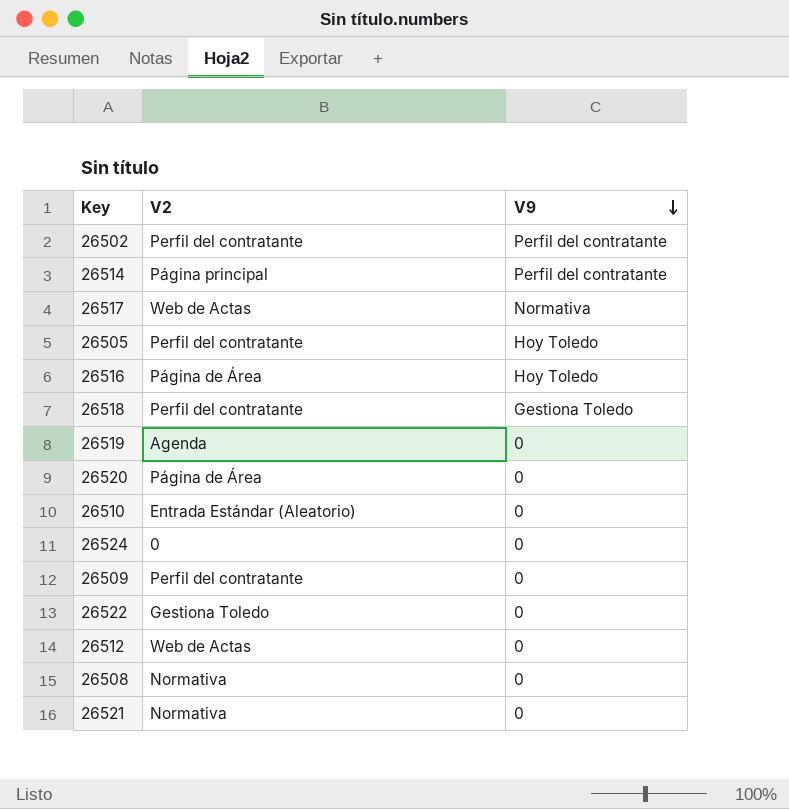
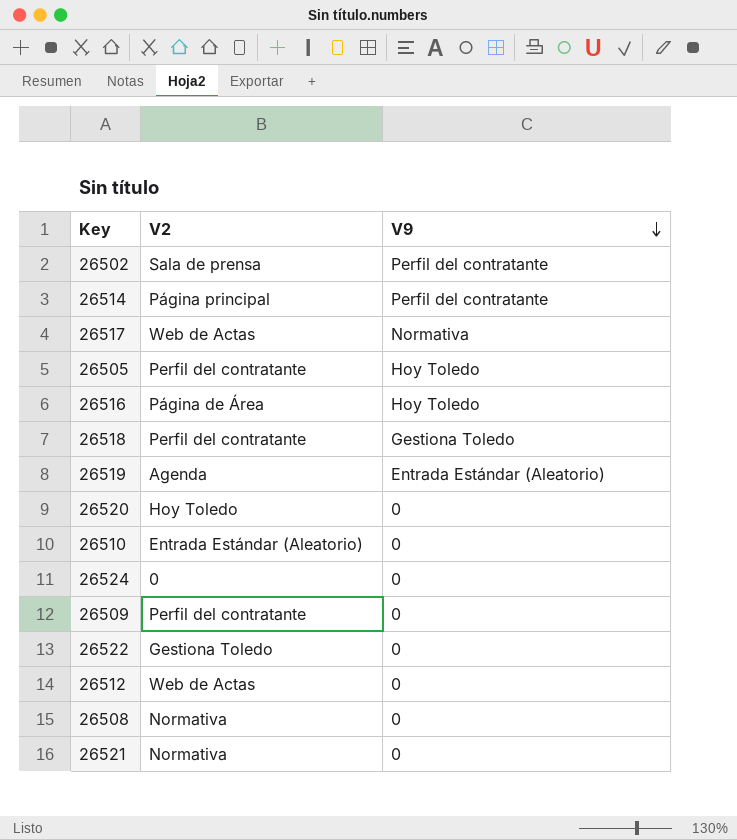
26502 | V2: Perfil del contratante -> Sala de prensa
26519 | V9: 0 -> Entrada Estándar (Aleatorio)
26520 | V2: Página de Área -> Hoy Toledo

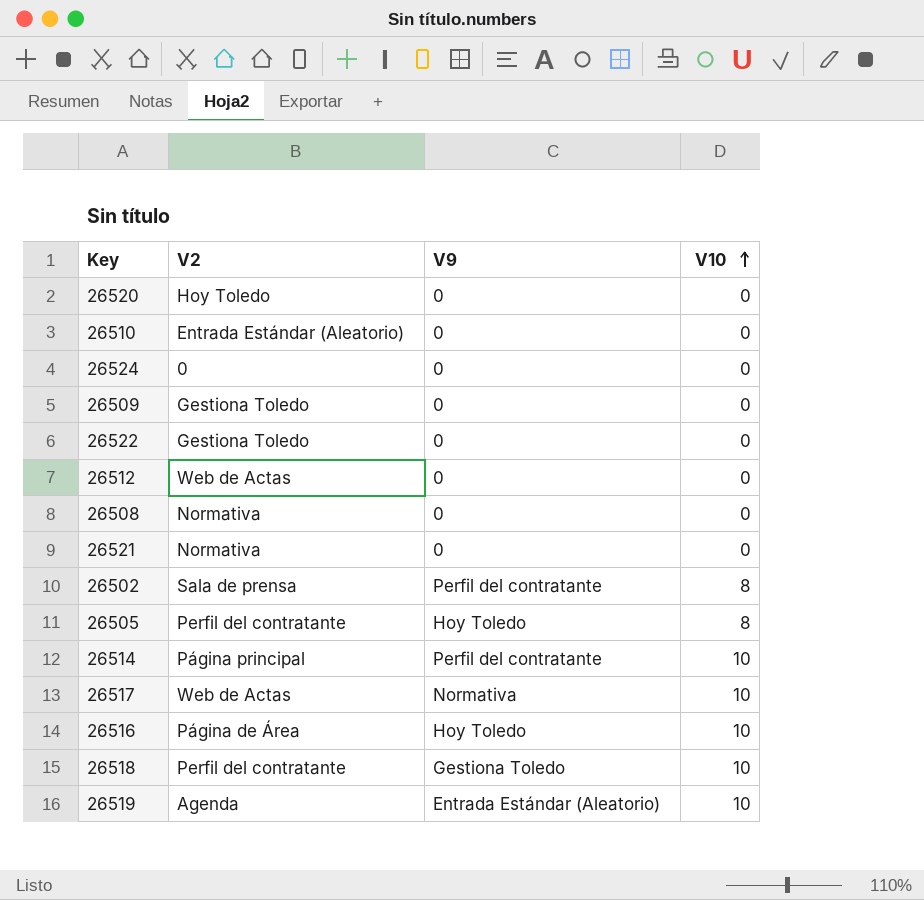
row order: V9 descending -> V10 ascending
column V10 | position: none -> 4
26509 | V2: Perfil del contratante -> Gestiona Toledo

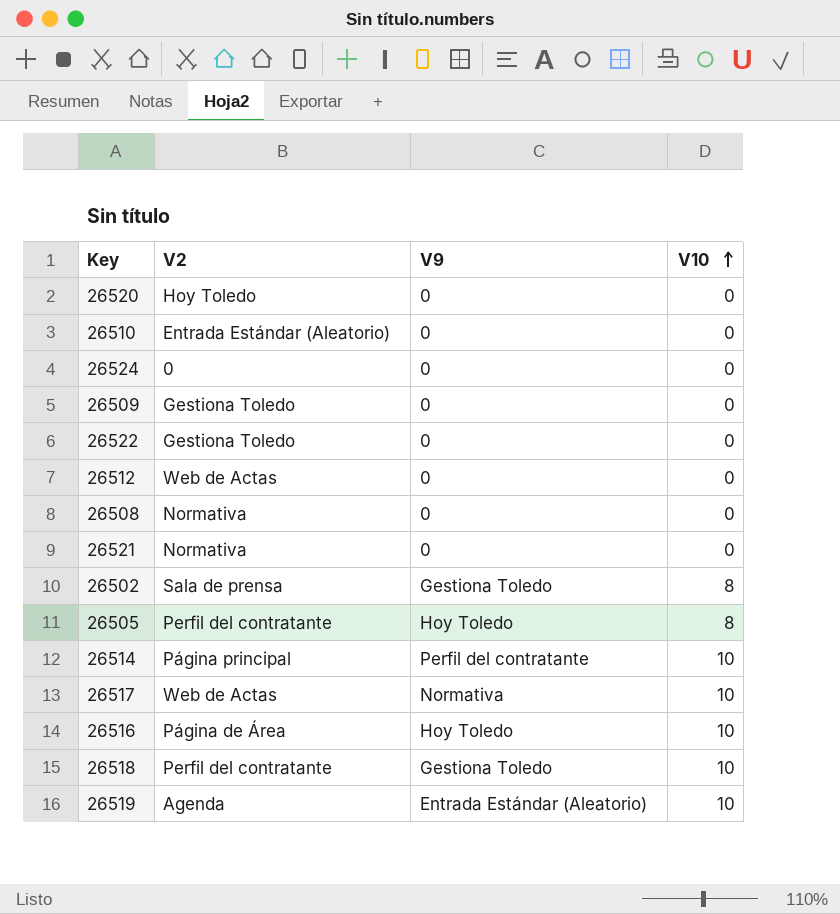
26502 | V9: Perfil del contratante -> Gestiona Toledo

